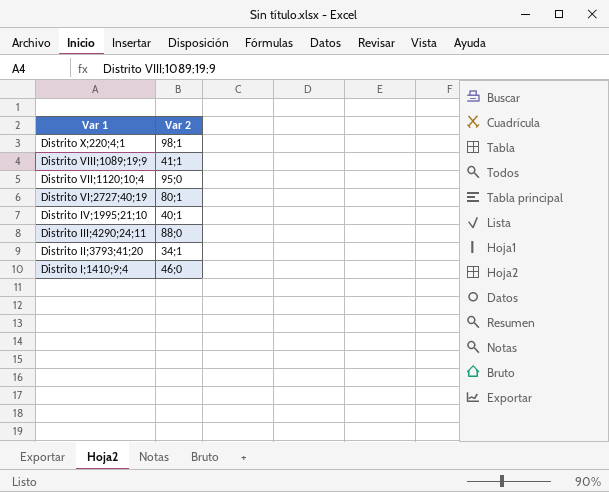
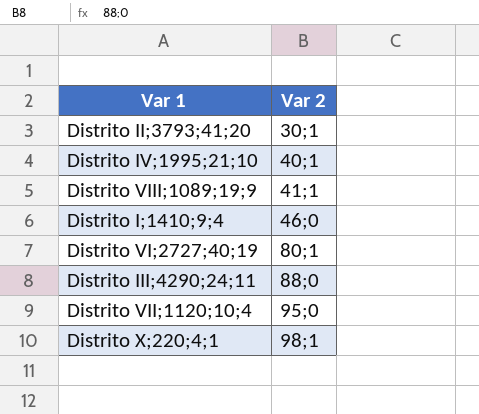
row order: Var 1 descending -> Var 2 ascending
Distrito II;3793;41;20 | Var 2: 34;1 -> 30;1

